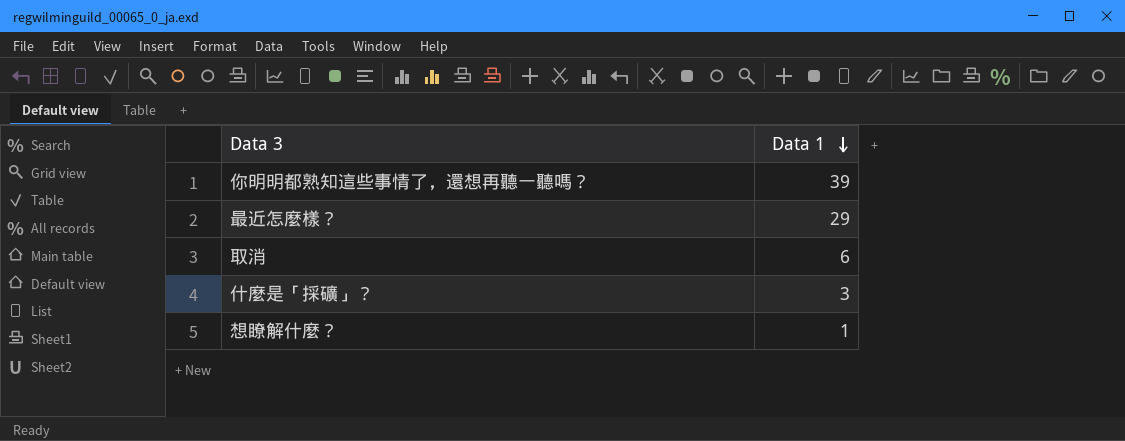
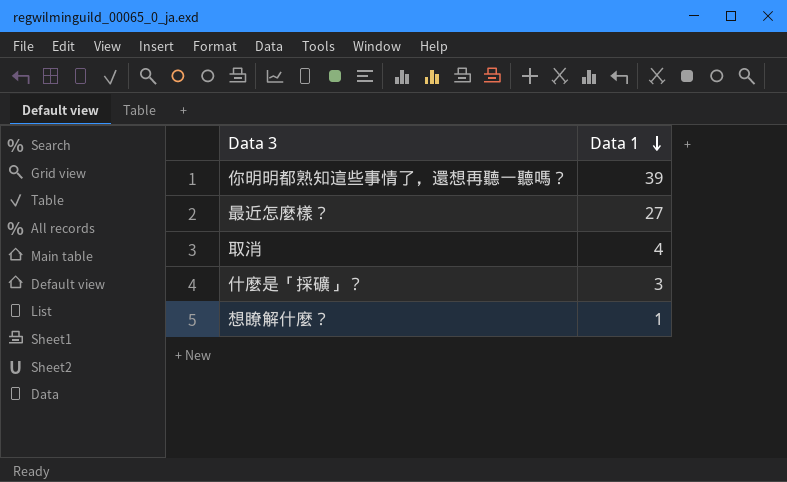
最近怎麼樣？ | Data 1: 29 -> 27
取消 | Data 1: 6 -> 4

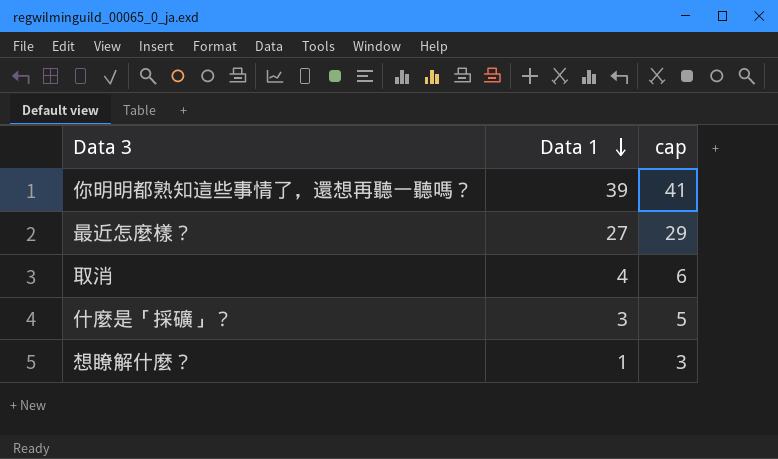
column cap | formula: none -> [Data 1] + 2

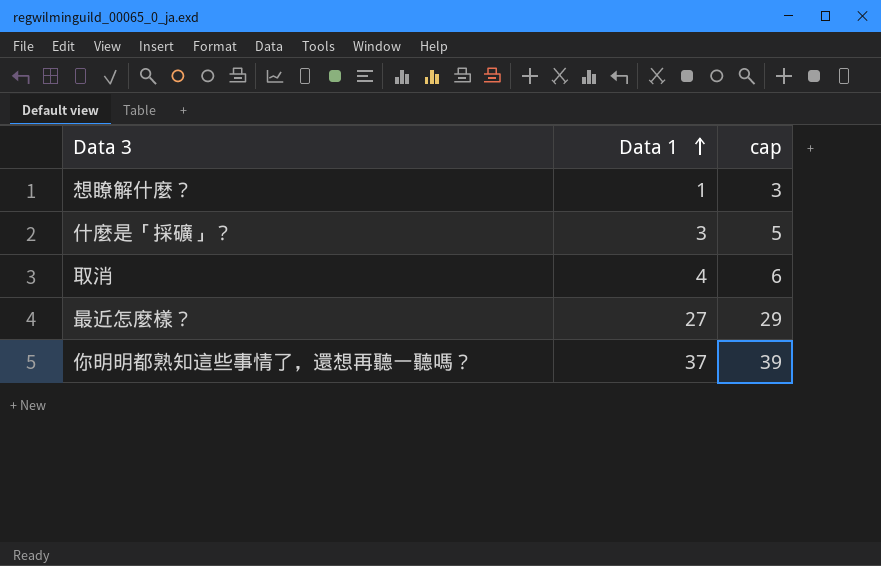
row order: Data 1 descending -> Data 1 ascending
你明明都熟知這些事情了，還想再聽一聽嗎？ | Data 1: 39 -> 37
你明明都熟知這些事情了，還想再聽一聽嗎？ | cap: 41 -> 39

